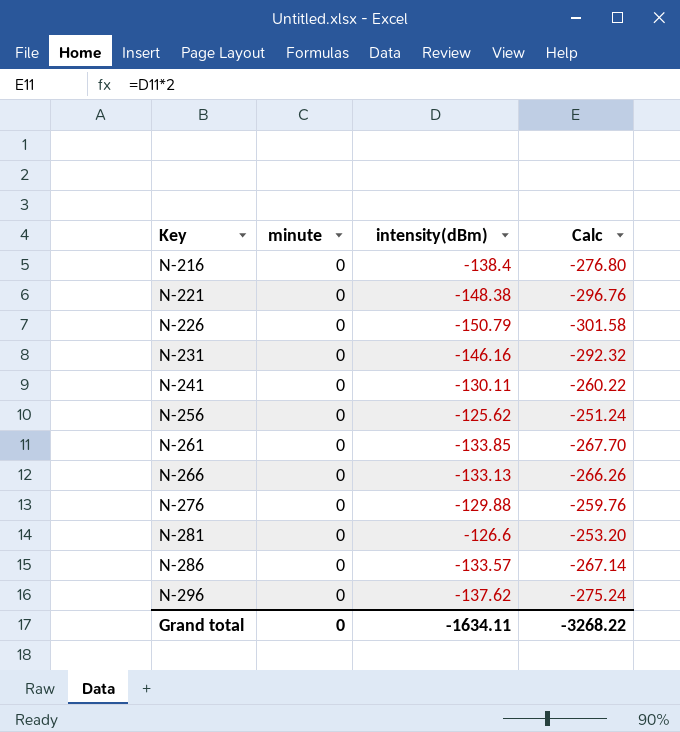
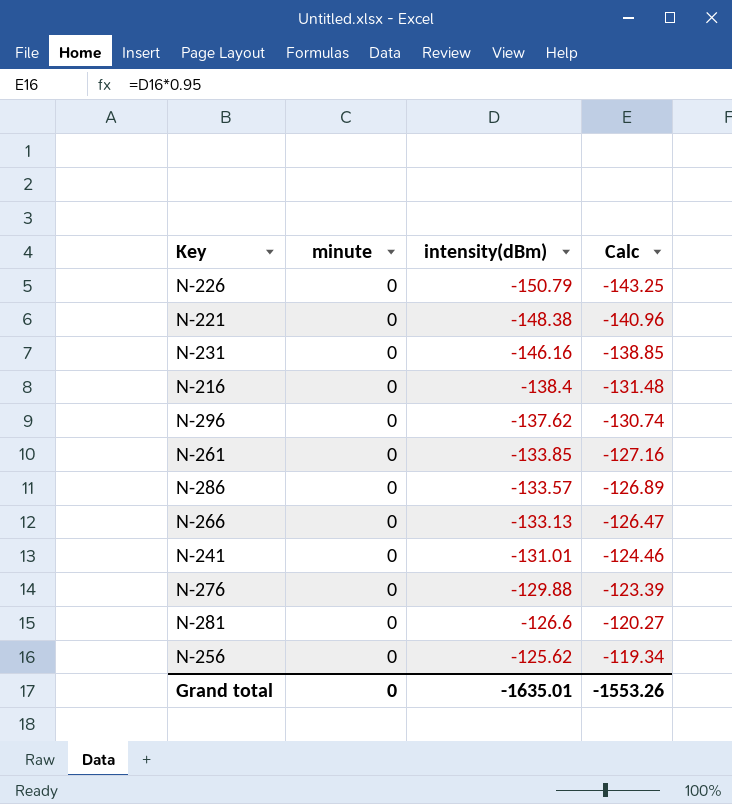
row order: Key ascending -> intensity(dBm) ascending
column Calc | formula: [intensity(dBm)] * 2 -> [intensity(dBm)] * 0.95
N-241 | intensity(dBm): -130.11 -> -131.01
Grand total | intensity(dBm): -1634.11 -> -1635.01
Grand total | Calc: -3268.22 -> -1553.26

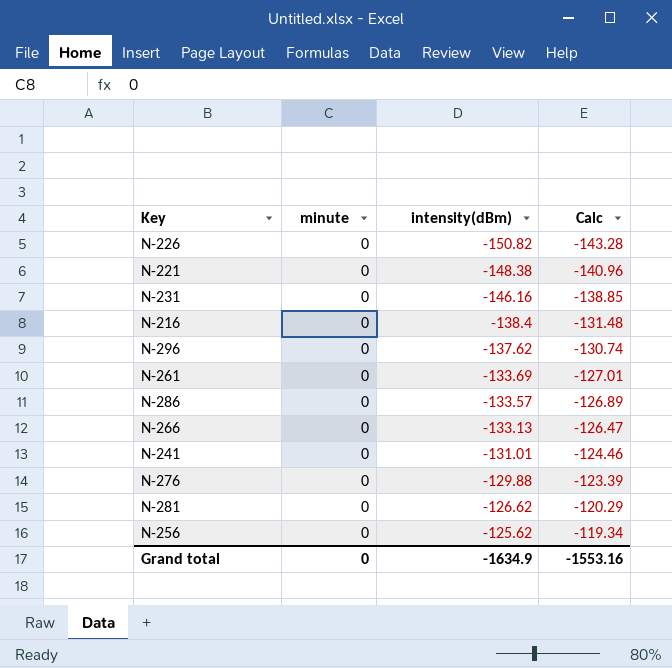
N-226 | intensity(dBm): -150.79 -> -150.82
N-226 | Calc: -143.25 -> -143.28
N-261 | intensity(dBm): -133.85 -> -133.69
N-261 | Calc: -127.16 -> -127.01
N-281 | intensity(dBm): -126.6 -> -126.62
N-281 | Calc: -120.27 -> -120.29
Grand total | intensity(dBm): -1635.01 -> -1634.9
Grand total | Calc: -1553.26 -> -1553.16

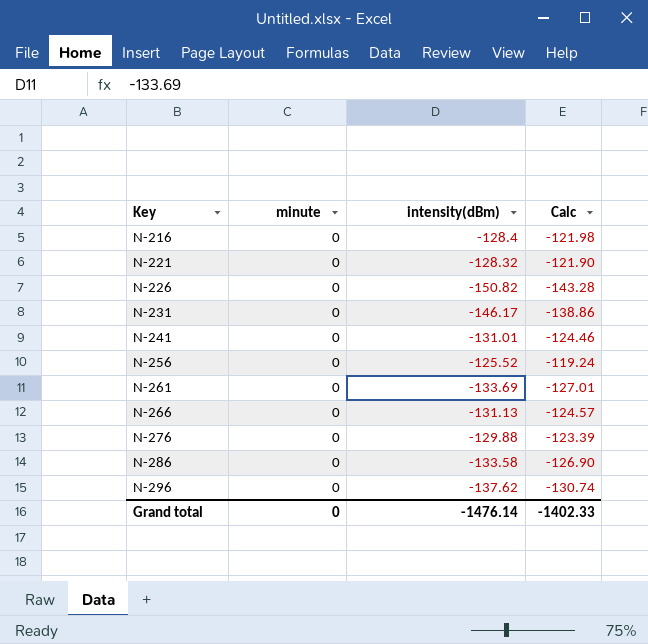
row order: intensity(dBm) ascending -> Key ascending
row N-281: 0 | -126.62 | -120.29 -> none
N-216 | intensity(dBm): -138.4 -> -128.4
N-216 | Calc: -131.48 -> -121.98
N-221 | intensity(dBm): -148.38 -> -128.32
N-221 | Calc: -140.96 -> -121.90
N-231 | intensity(dBm): -146.16 -> -146.17
N-231 | Calc: -138.85 -> -138.86
N-256 | intensity(dBm): -125.62 -> -125.52
N-256 | Calc: -119.34 -> -119.24
N-266 | intensity(dBm): -133.13 -> -131.13
N-266 | Calc: -126.47 -> -124.57
N-286 | intensity(dBm): -133.57 -> -133.58
N-286 | Calc: -126.89 -> -126.90
Grand total | intensity(dBm): -1634.9 -> -1476.14
Grand total | Calc: -1553.16 -> -1402.33

